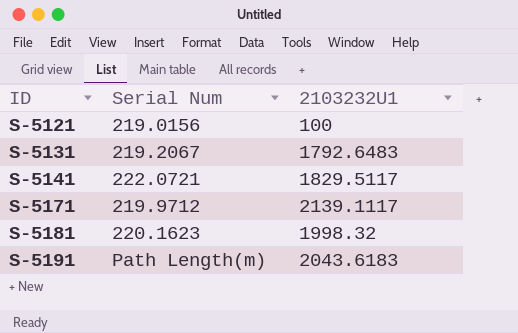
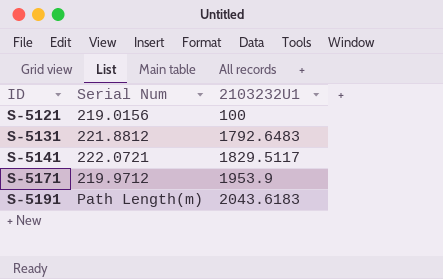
row S-5181: 220.1623 | 1998.32 -> none
S-5131 | Serial Num: 219.2067 -> 221.8812
S-5171 | 2103232U1: 2139.1117 -> 1953.9

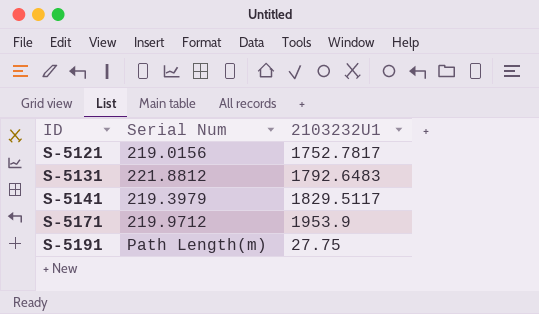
S-5121 | 2103232U1: 100 -> 1752.7817
S-5141 | Serial Num: 222.0721 -> 219.3979
S-5191 | 2103232U1: 2043.6183 -> 27.75

